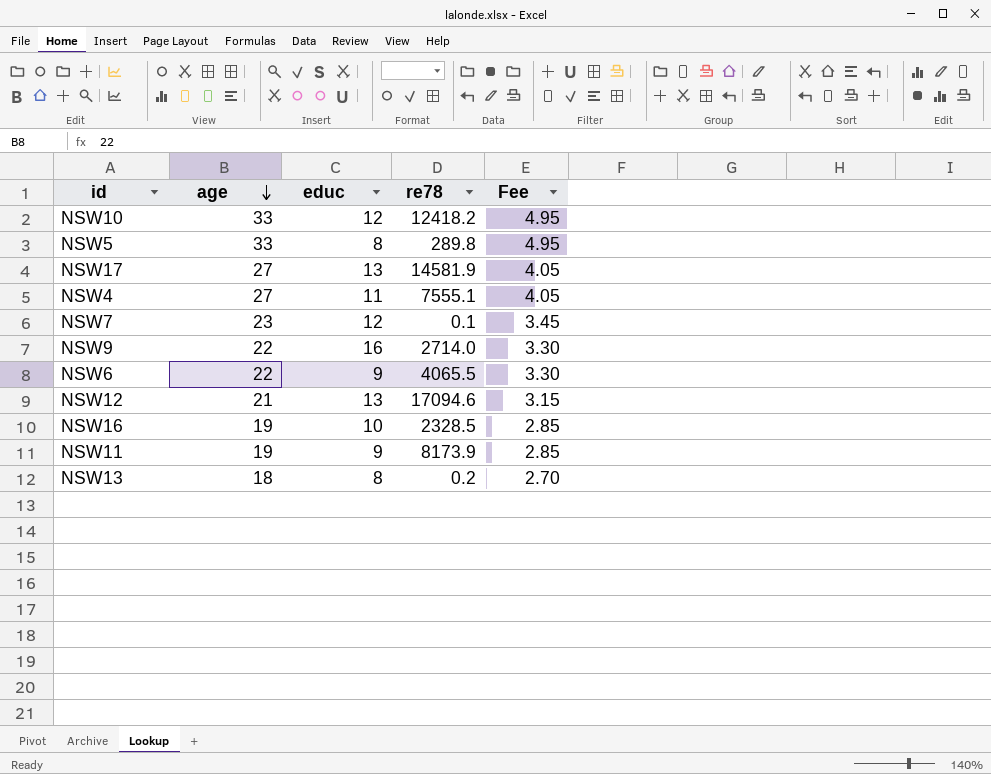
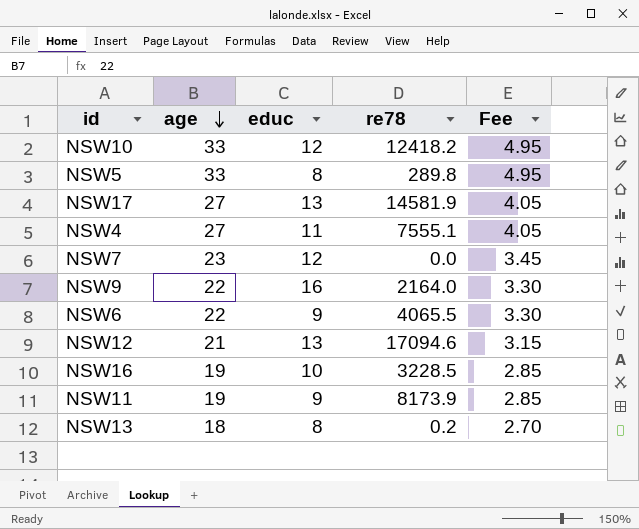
NSW7 | re78: 0.1 -> 0.0
NSW9 | re78: 2714.0 -> 2164.0
NSW16 | re78: 2328.5 -> 3228.5

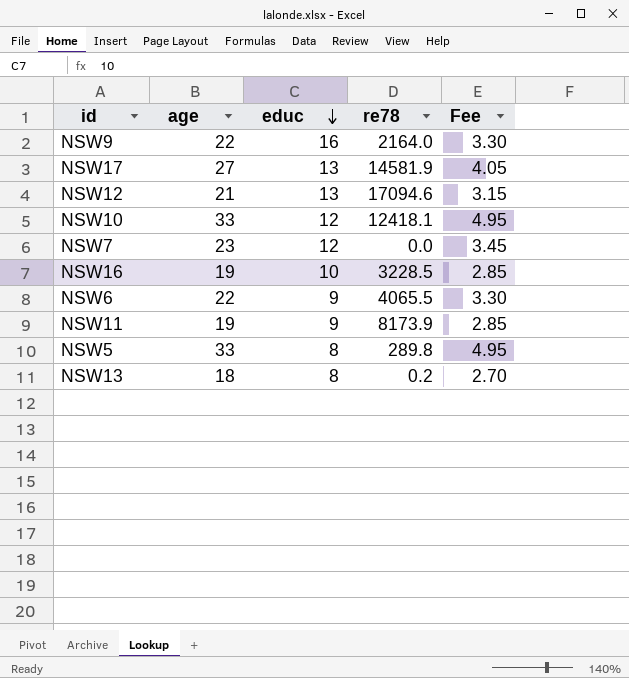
row order: age descending -> educ descending
row NSW4: 27 | 11 | 7555.1 | 4.05 -> none
NSW10 | re78: 12418.2 -> 12418.1

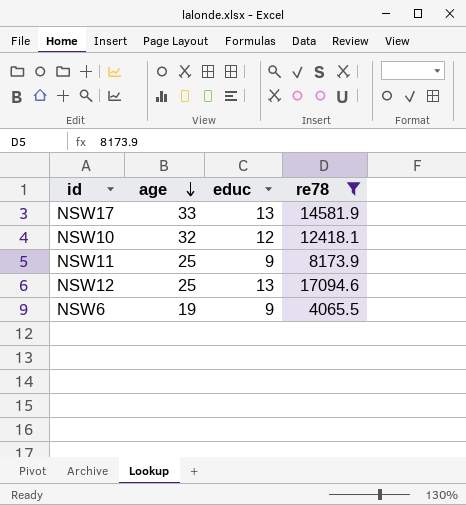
filter: none -> re78 >= 4065.5
row order: educ descending -> age descending
column Fee | formula: [age] * 0.15 -> none
NSW17 | age: 27 -> 33
NSW10 | age: 33 -> 32
NSW11 | age: 19 -> 25
NSW12 | age: 21 -> 25
NSW6 | age: 22 -> 19

